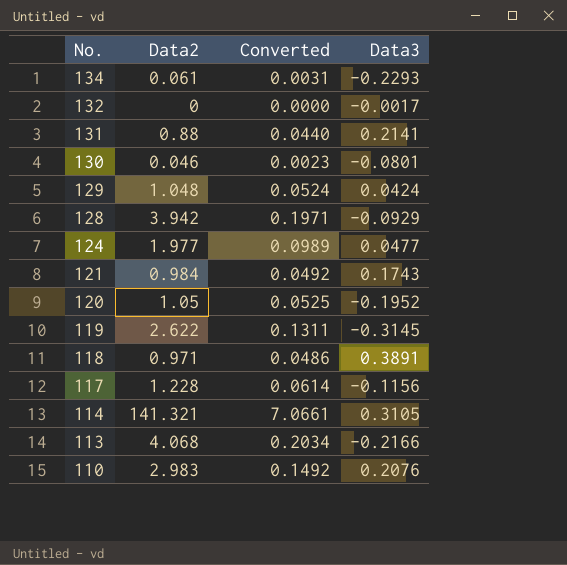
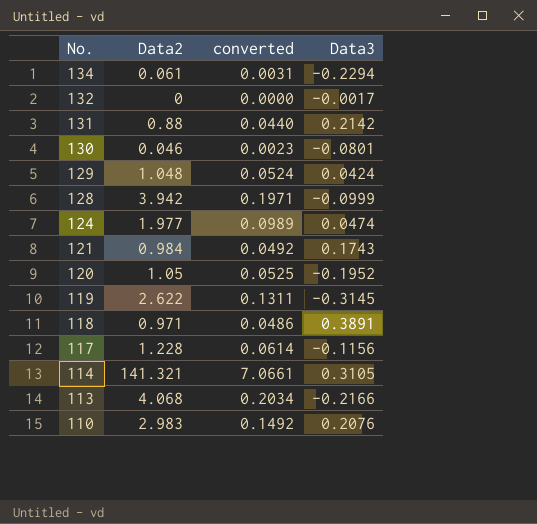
column name: Converted -> converted
134 | Data3: -0.2293 -> -0.2294
131 | Data3: 0.2141 -> 0.2142
128 | Data3: -0.0929 -> -0.0999
124 | Data3: 0.0477 -> 0.0474

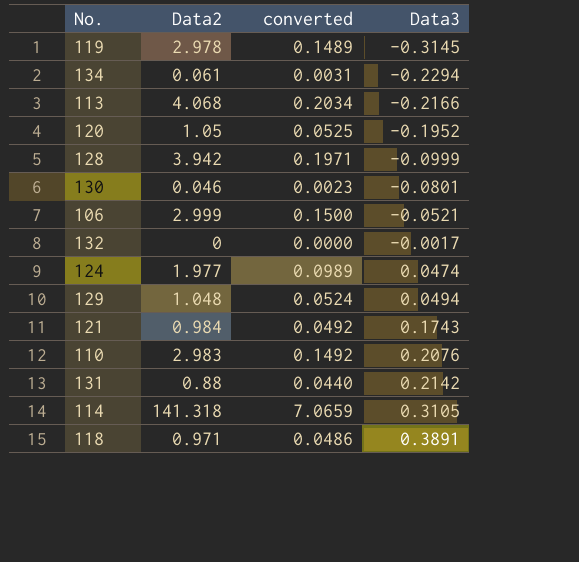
row order: No. descending -> Data3 ascending
row 117: 1.228 | 0.0614 | -0.1156 -> none
119 | Data2: 2.622 -> 2.978
119 | converted: 0.1311 -> 0.1489
row 106: none -> 2.999 | 0.1500 | -0.0521
129 | Data3: 0.0424 -> 0.0494
114 | Data2: 141.321 -> 141.318
114 | converted: 7.0661 -> 7.0659

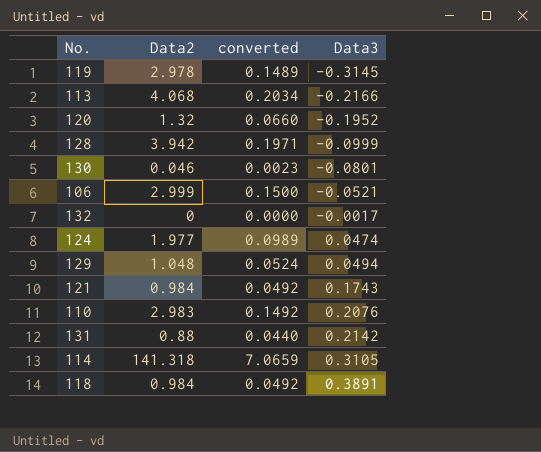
row 134: 0.061 | 0.0031 | -0.2294 -> none
120 | Data2: 1.05 -> 1.32
120 | converted: 0.0525 -> 0.0660
118 | Data2: 0.971 -> 0.984
118 | converted: 0.0486 -> 0.0492

